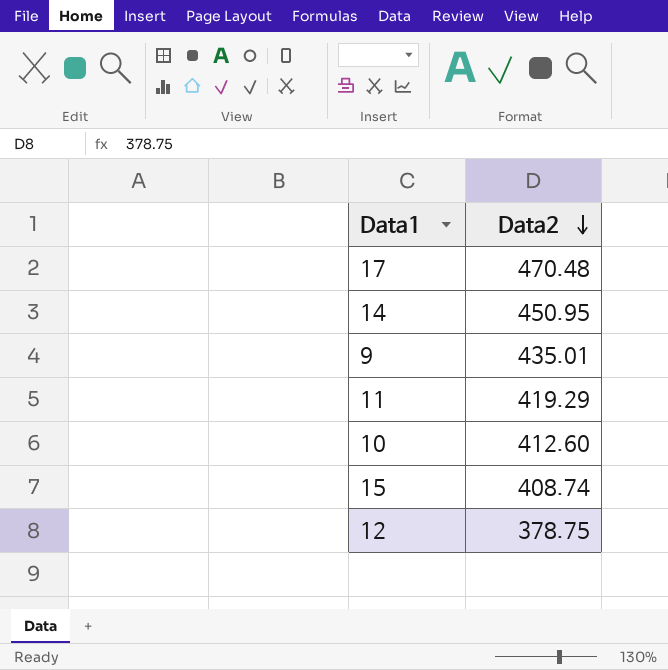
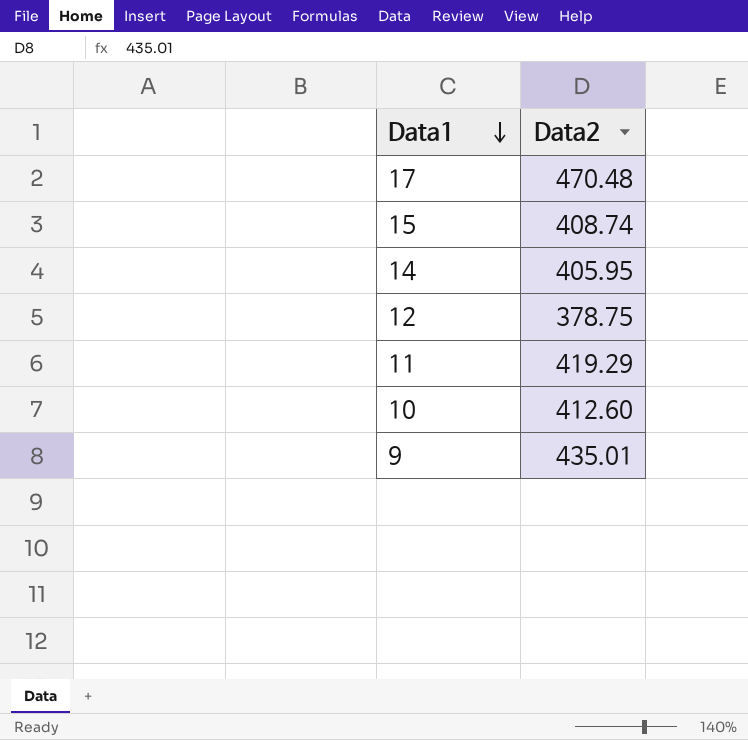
row order: Data2 descending -> Data1 descending
14 | Data2: 450.95 -> 405.95

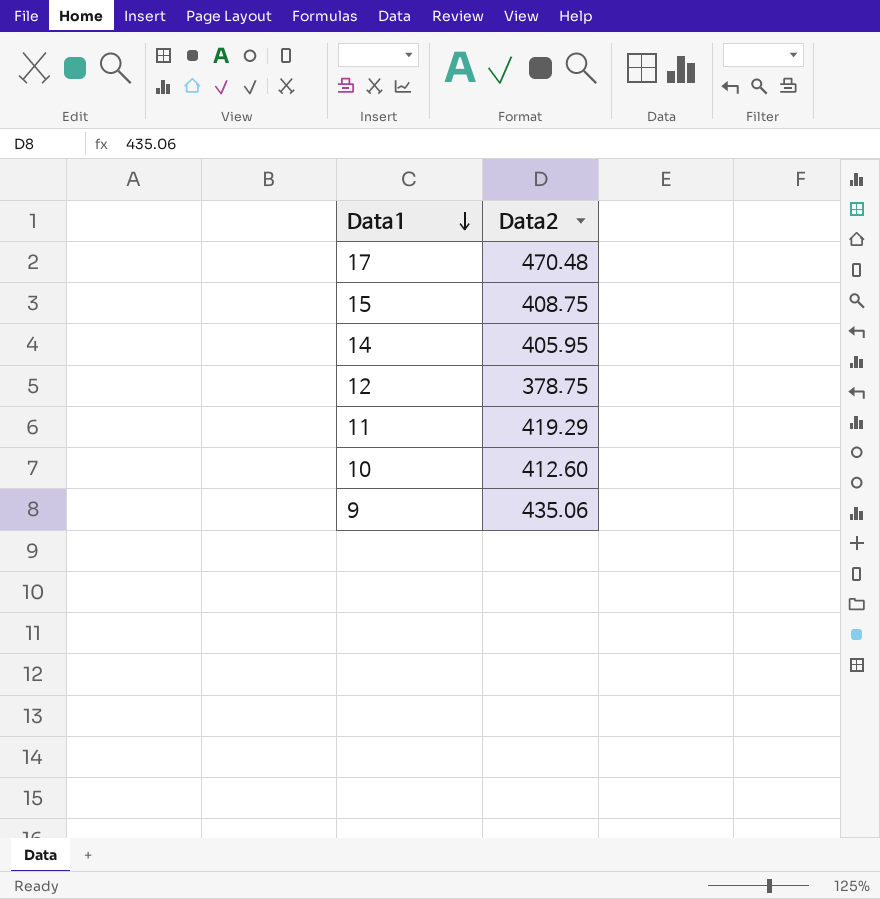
15 | Data2: 408.74 -> 408.75
9 | Data2: 435.01 -> 435.06

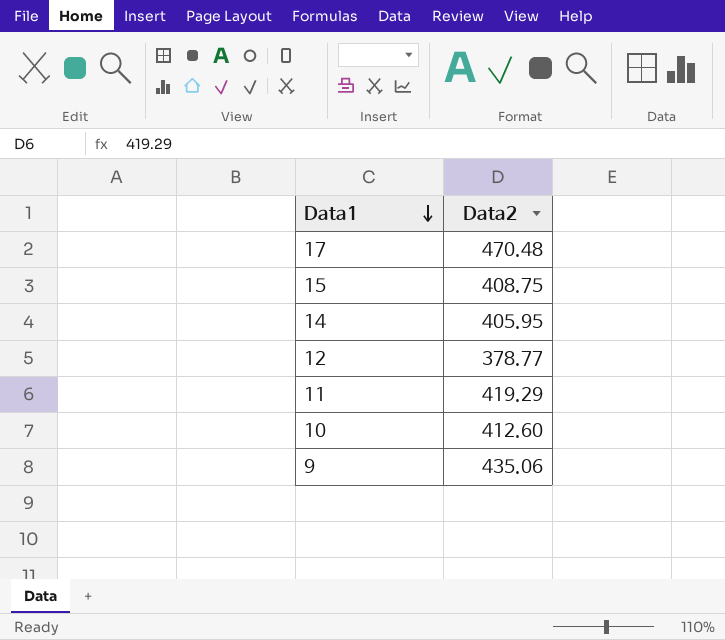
12 | Data2: 378.75 -> 378.77

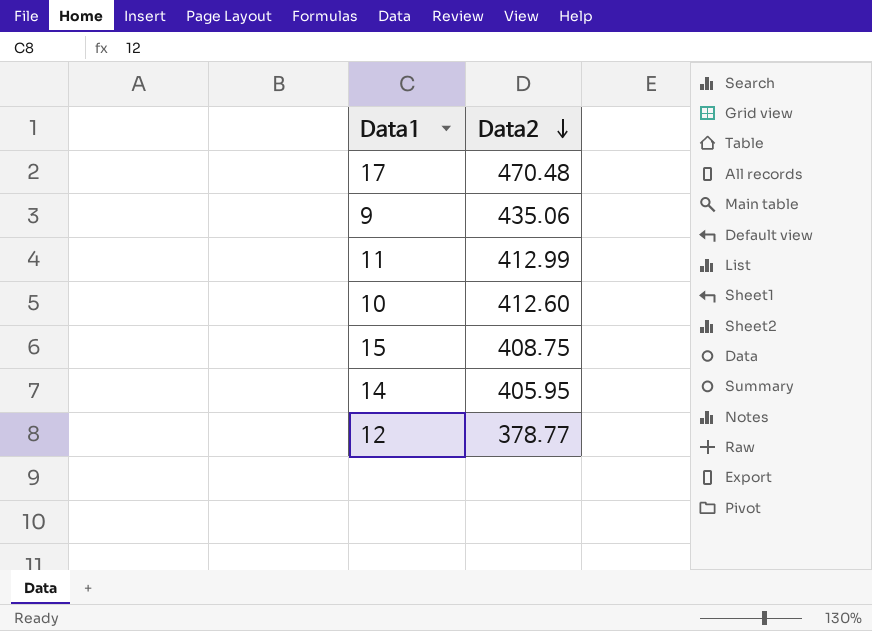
row order: Data1 descending -> Data2 descending
11 | Data2: 419.29 -> 412.99

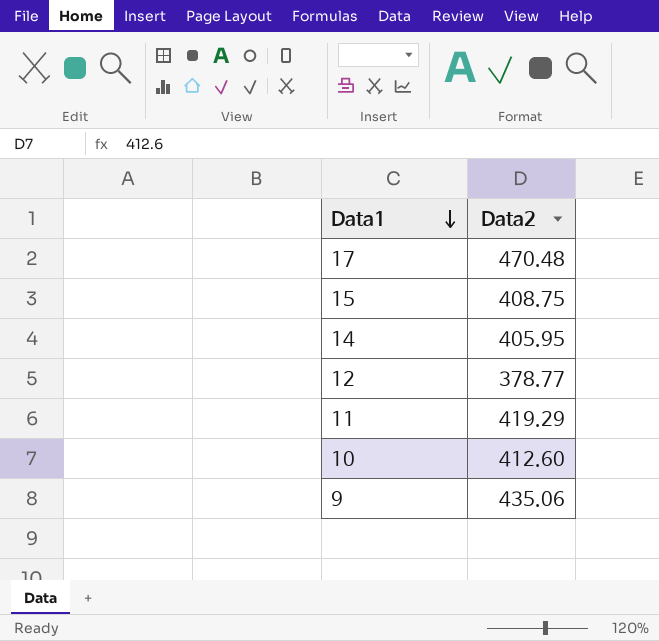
row order: Data2 descending -> Data1 descending
11 | Data2: 412.99 -> 419.29

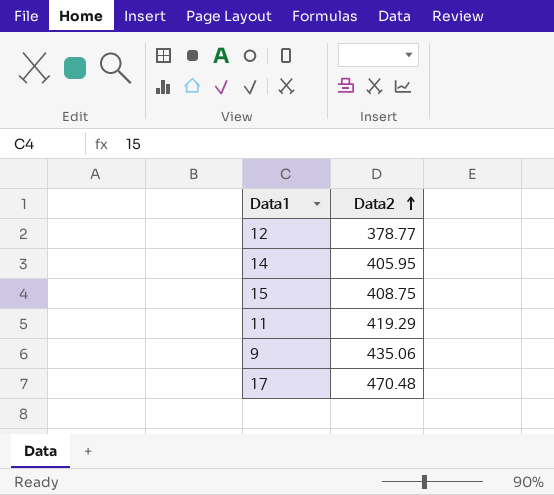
row order: Data1 descending -> Data2 ascending
row 10: 412.60 -> none

